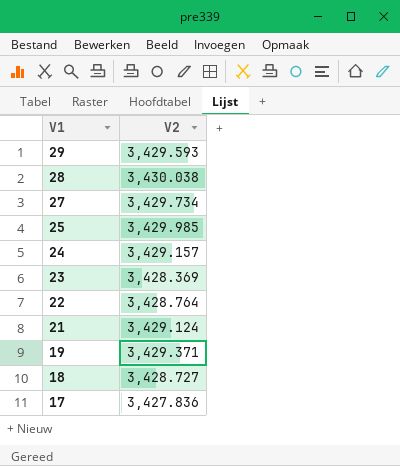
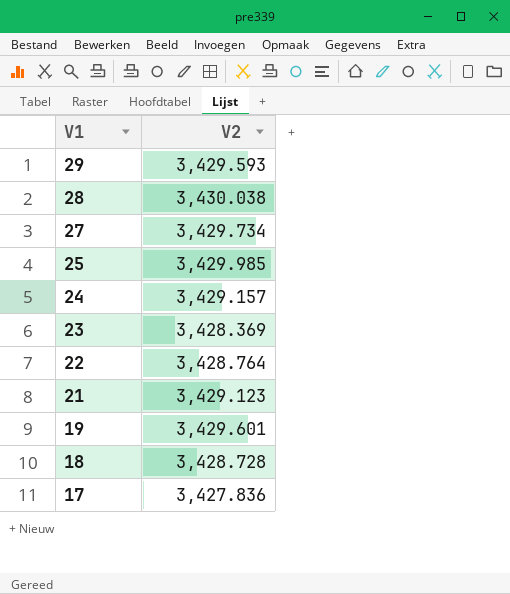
21 | V2: 3,429.124 -> 3,429.123
19 | V2: 3,429.371 -> 3,429.601
18 | V2: 3,428.727 -> 3,428.728

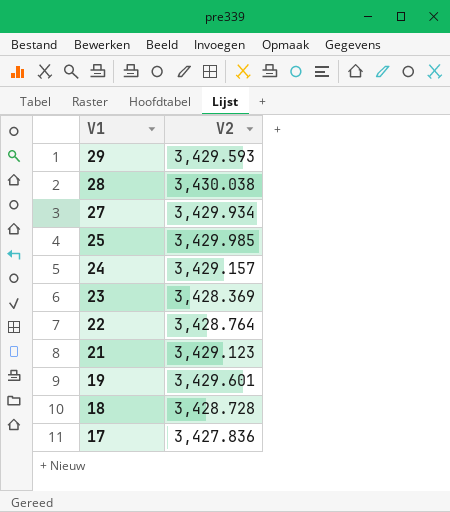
27 | V2: 3,429.734 -> 3,429.934

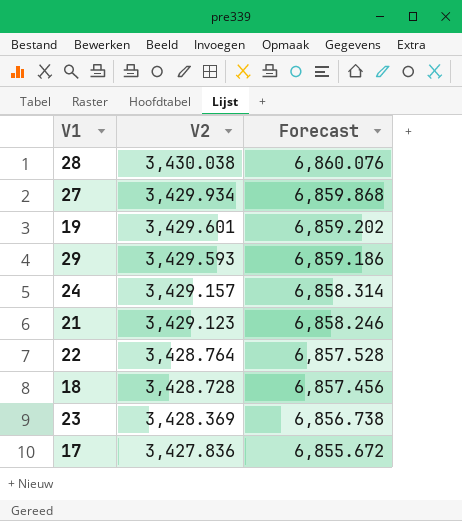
row order: V1 descending -> V2 descending
column Forecast | formula: none -> [V2] * 2
row 25: 3,429.985 -> none

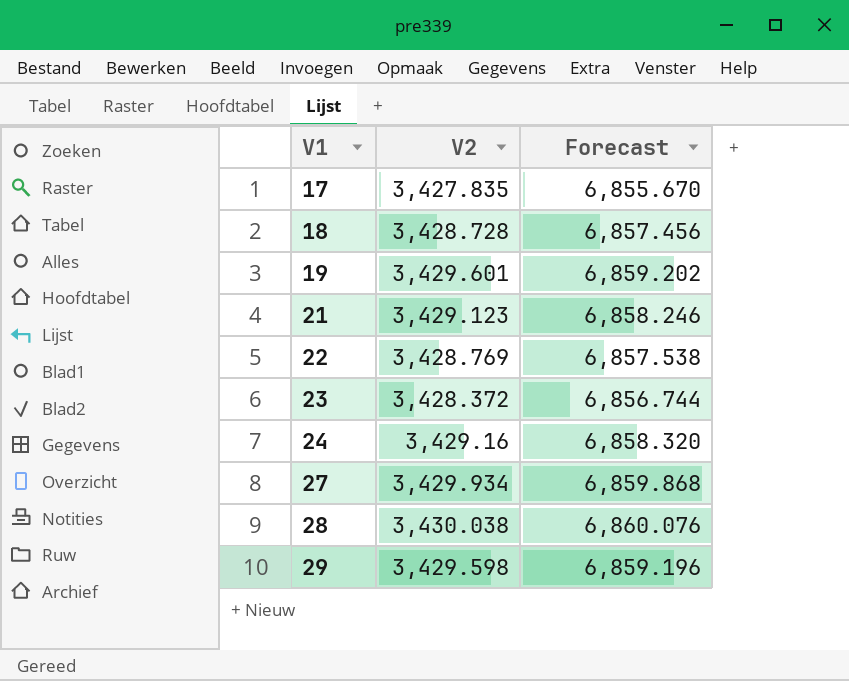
row order: V2 descending -> V1 ascending
17 | V2: 3,427.836 -> 3,427.835
17 | Forecast: 6,855.672 -> 6,855.670
22 | V2: 3,428.764 -> 3,428.769
22 | Forecast: 6,857.528 -> 6,857.538
23 | V2: 3,428.369 -> 3,428.372
23 | Forecast: 6,856.738 -> 6,856.744
24 | V2: 3,429.157 -> 3,429.16
24 | Forecast: 6,858.314 -> 6,858.320
29 | V2: 3,429.593 -> 3,429.598
29 | Forecast: 6,859.186 -> 6,859.196

